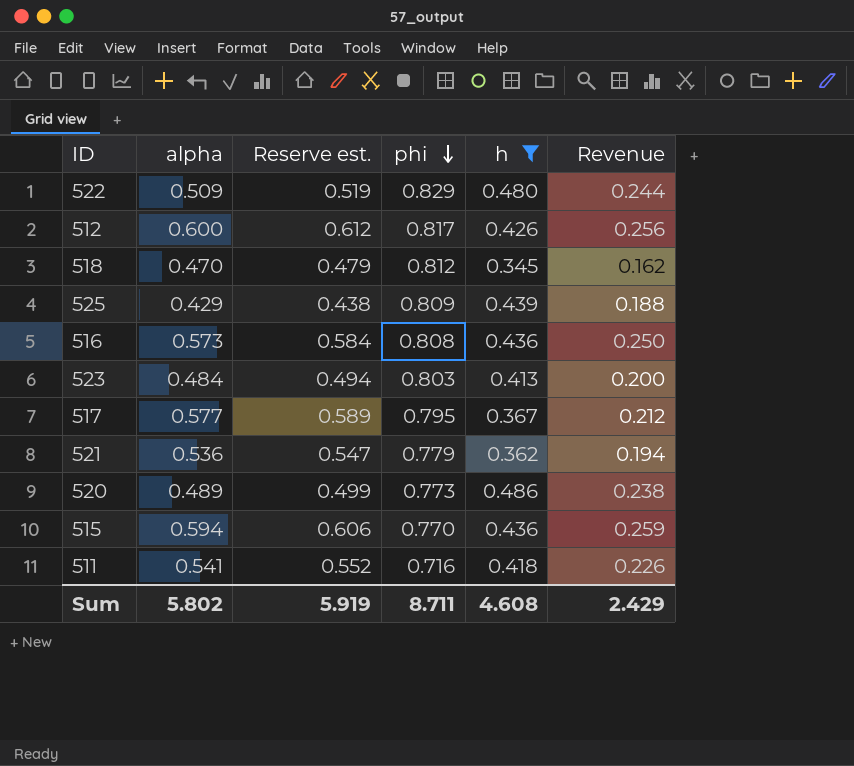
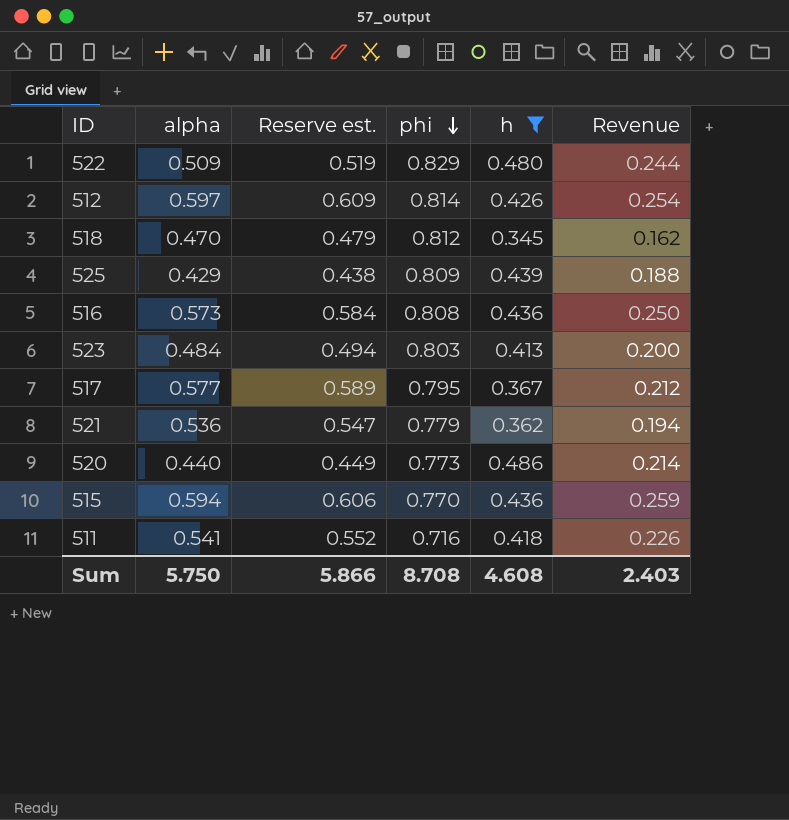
512 | alpha: 0.600 -> 0.597
512 | Reserve est.: 0.612 -> 0.609
512 | phi: 0.817 -> 0.814
512 | Revenue: 0.256 -> 0.254
520 | alpha: 0.489 -> 0.440
520 | Reserve est.: 0.499 -> 0.449
520 | Revenue: 0.238 -> 0.214
Sum | alpha: 5.802 -> 5.750
Sum | Reserve est.: 5.919 -> 5.866
Sum | phi: 8.711 -> 8.708
Sum | Revenue: 2.429 -> 2.403

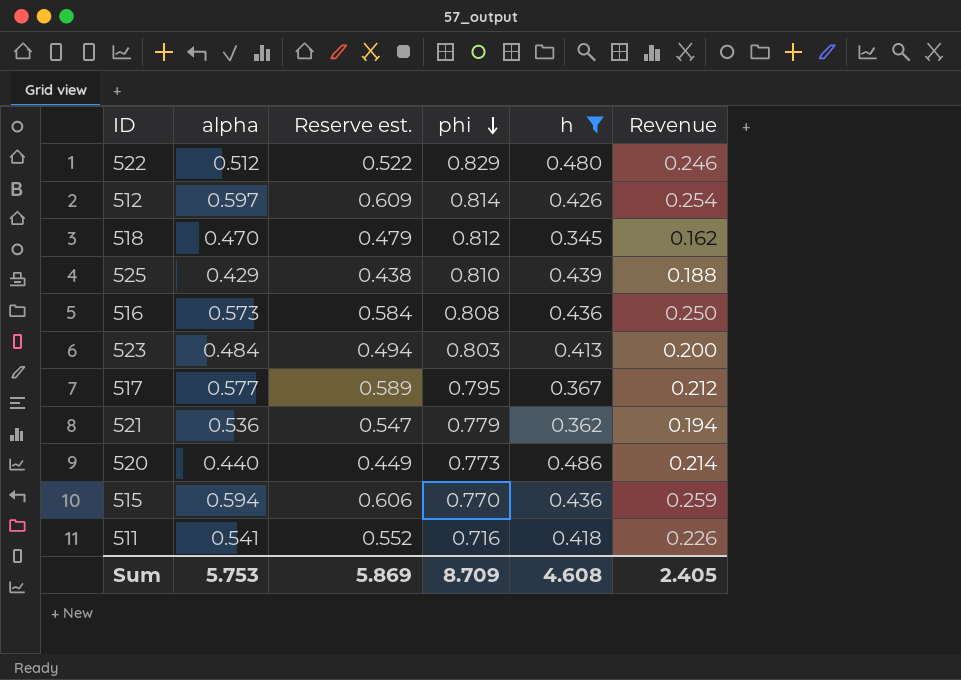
522 | alpha: 0.509 -> 0.512
522 | Reserve est.: 0.519 -> 0.522
522 | Revenue: 0.244 -> 0.246
525 | phi: 0.809 -> 0.810
Sum | alpha: 5.750 -> 5.753
Sum | Reserve est.: 5.866 -> 5.869
Sum | phi: 8.708 -> 8.709
Sum | Revenue: 2.403 -> 2.405

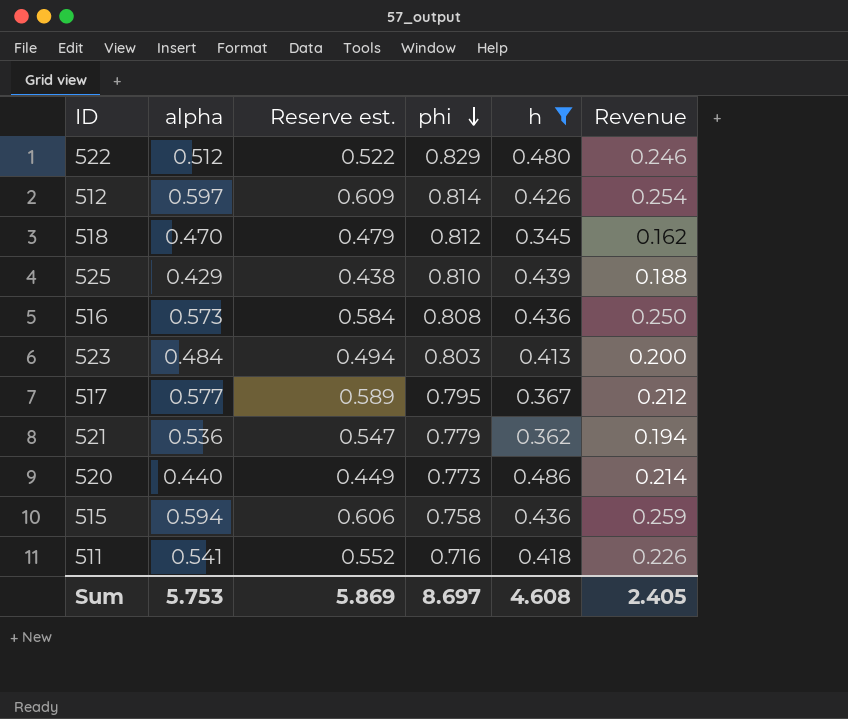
515 | phi: 0.770 -> 0.758
Sum | phi: 8.709 -> 8.697

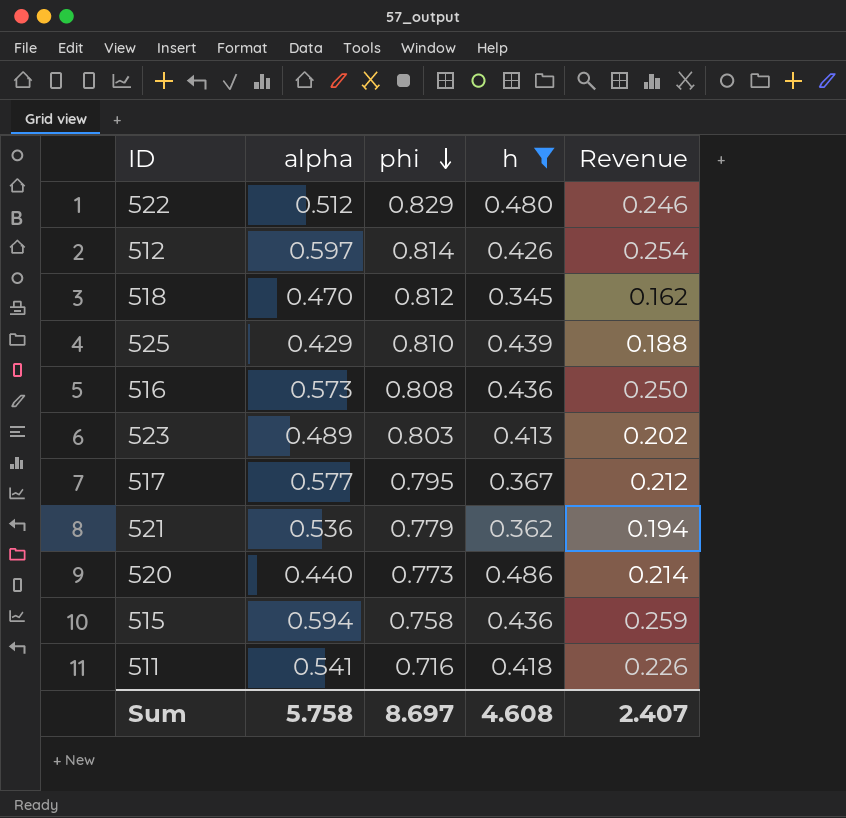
column Reserve est. | formula: [alpha] * 1.02 -> none
523 | alpha: 0.484 -> 0.489
523 | Revenue: 0.200 -> 0.202
Sum | alpha: 5.753 -> 5.758
Sum | Revenue: 2.405 -> 2.407

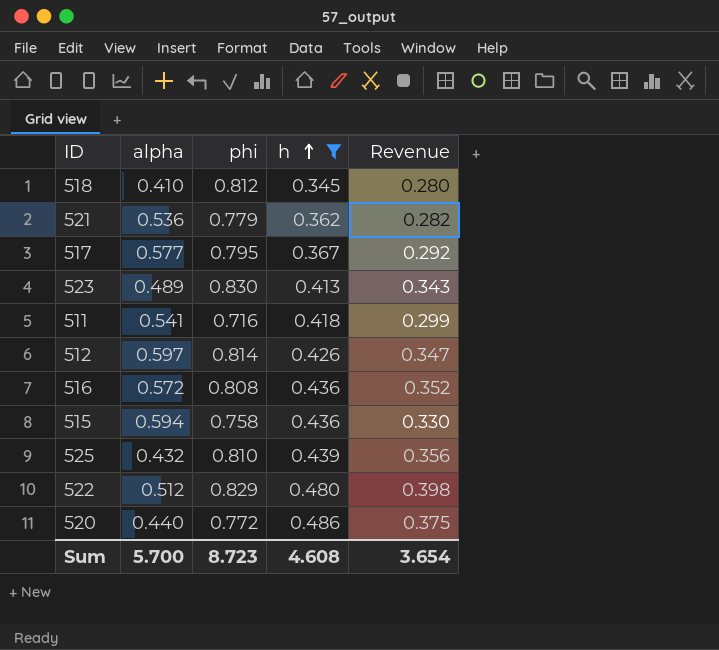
row order: phi descending -> h ascending
column Revenue | formula: [alpha] * [h] -> [phi] * [h]
518 | alpha: 0.470 -> 0.410
523 | phi: 0.803 -> 0.830
516 | alpha: 0.573 -> 0.572
525 | alpha: 0.429 -> 0.432
520 | phi: 0.773 -> 0.772
Sum | alpha: 5.758 -> 5.700
Sum | phi: 8.697 -> 8.723
Sum | Revenue: 2.407 -> 3.654

